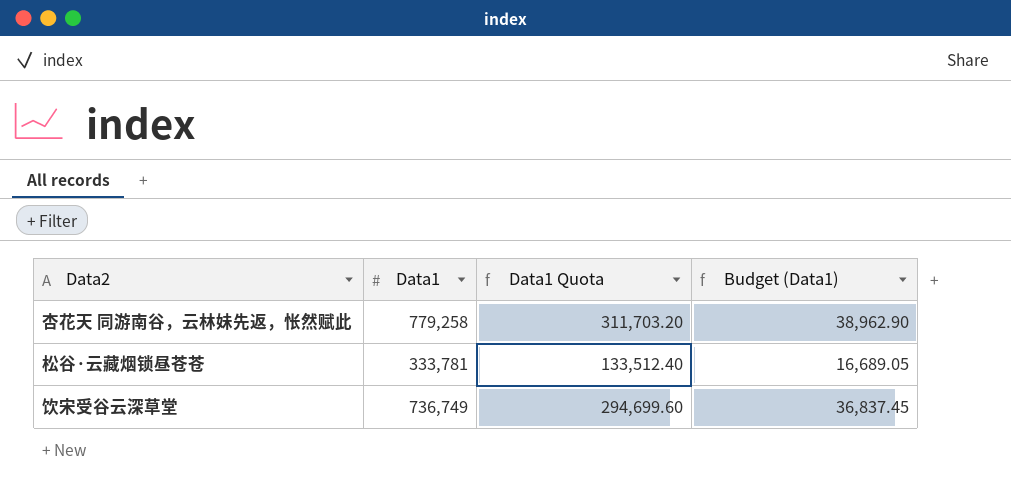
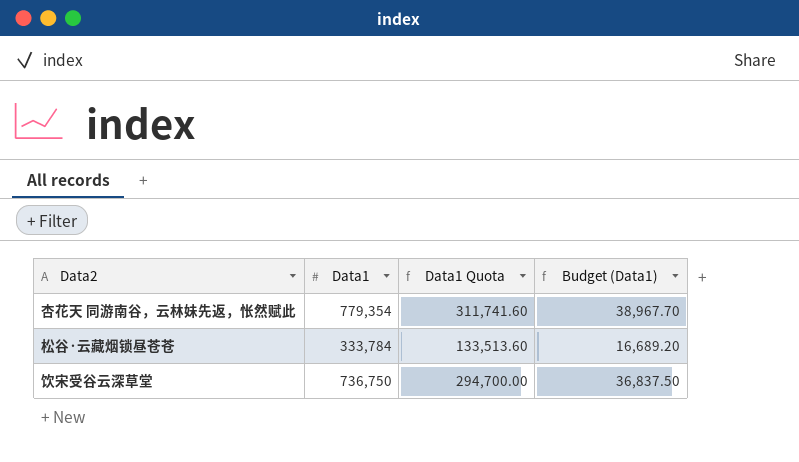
杏花天 同游南谷，云林妹先返，怅然赋此 | Data1: 779,258 -> 779,354
杏花天 同游南谷，云林妹先返，怅然赋此 | Data1 Quota: 311,703.20 -> 311,741.60
杏花天 同游南谷，云林妹先返，怅然赋此 | Budget (Data1): 38,962.90 -> 38,967.70
松谷·云藏烟锁昼苍苍 | Data1: 333,781 -> 333,784
松谷·云藏烟锁昼苍苍 | Data1 Quota: 133,512.40 -> 133,513.60
松谷·云藏烟锁昼苍苍 | Budget (Data1): 16,689.05 -> 16,689.20
饮宋受谷云深草堂 | Data1: 736,749 -> 736,750
饮宋受谷云深草堂 | Data1 Quota: 294,699.60 -> 294,700.00
饮宋受谷云深草堂 | Budget (Data1): 36,837.45 -> 36,837.50

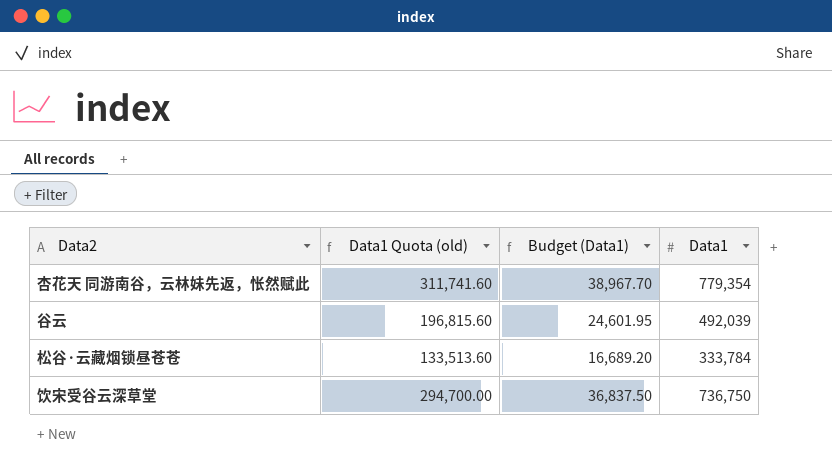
column name: Data1 Quota -> Data1 Quota (old)
column Data1 | position: 2 -> 4
row 谷云: none -> 196,815.60 | 24,601.95 | 492,039

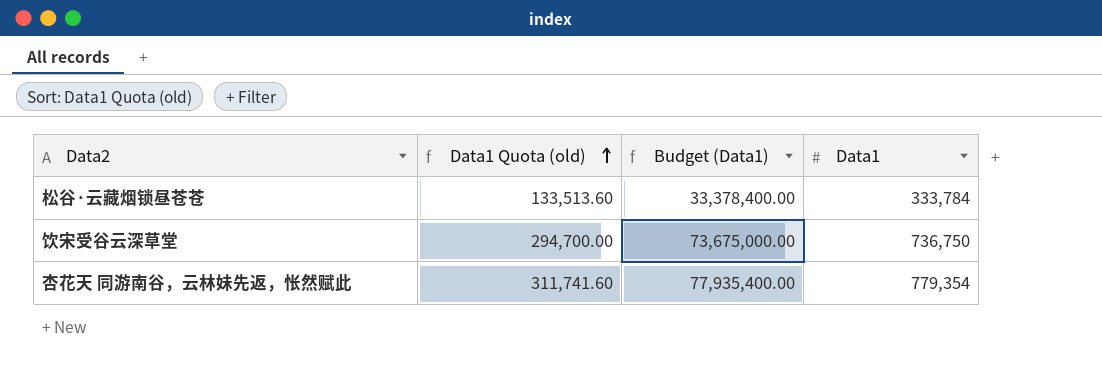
row order: none -> Data1 Quota (old) ascending
column Budget (Data1) | formula: [Data1] * 0.05 -> [Data1] * 100
row 谷云: 196,815.60 | 24,601.95 | 492,039 -> none

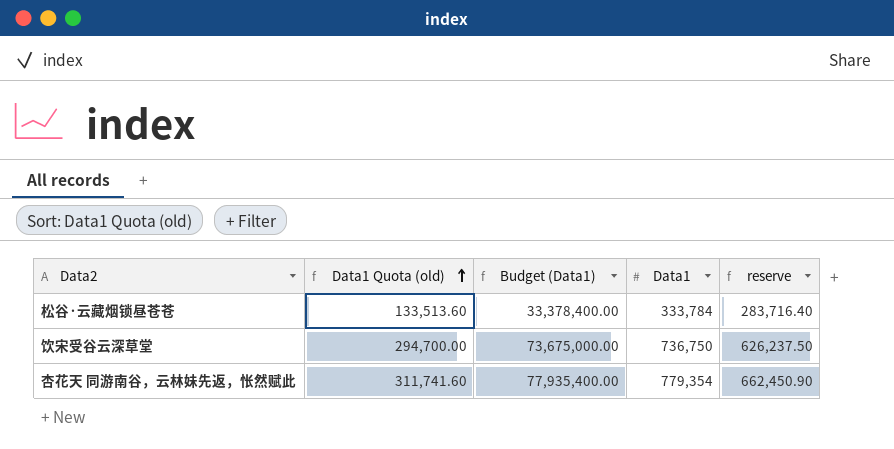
column reserve | formula: none -> [Data1] * 0.85

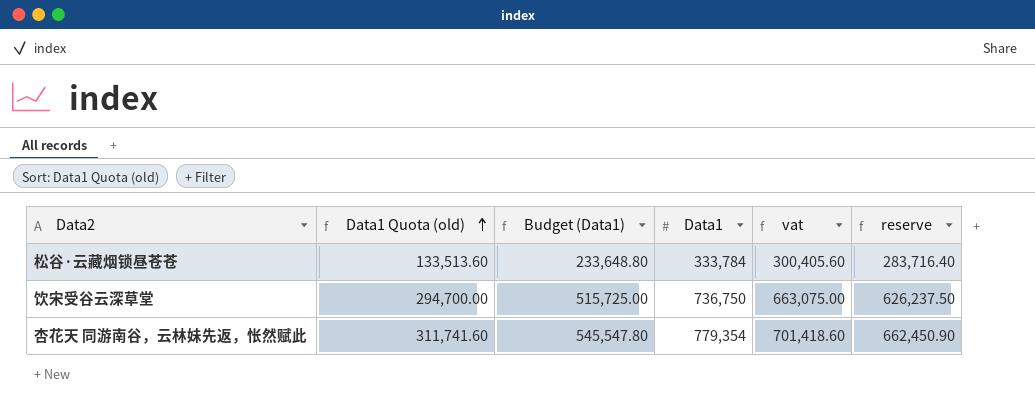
column Budget (Data1) | formula: [Data1] * 100 -> [Data1] * 0.7
column vat | formula: none -> [Data1] * 0.9

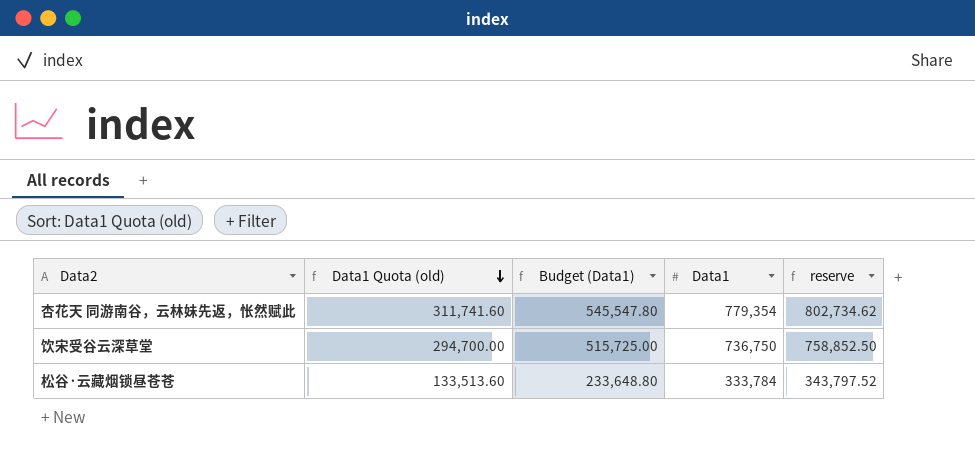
row order: Data1 Quota (old) ascending -> Data1 Quota (old) descending
column vat | formula: [Data1] * 0.9 -> none
column reserve | formula: [Data1] * 0.85 -> [Data1] * 1.03

